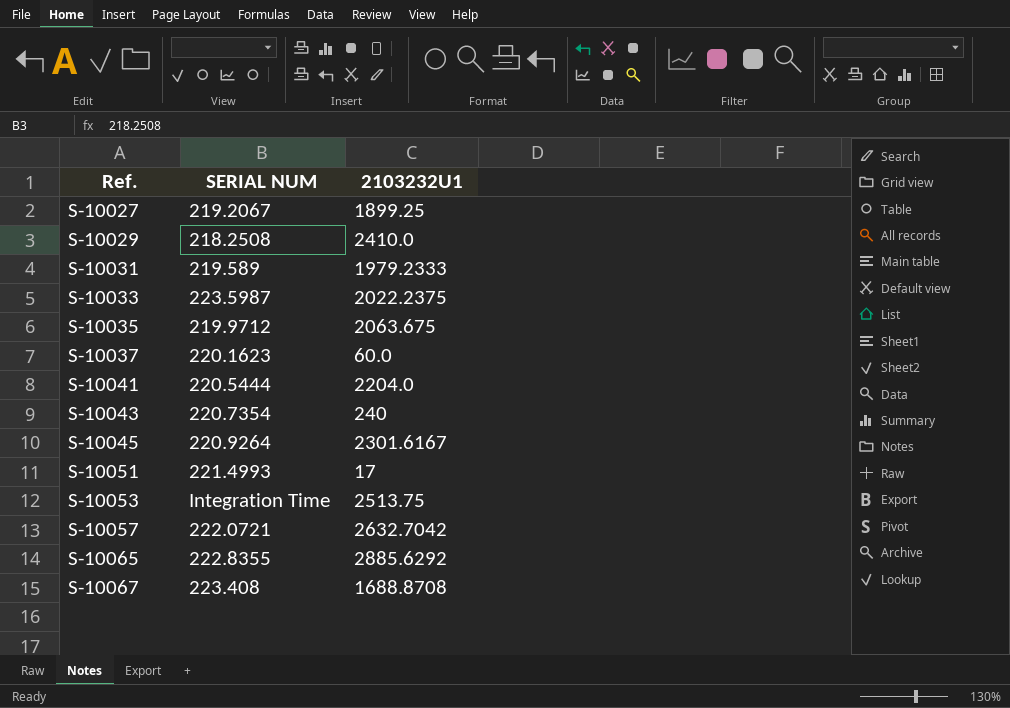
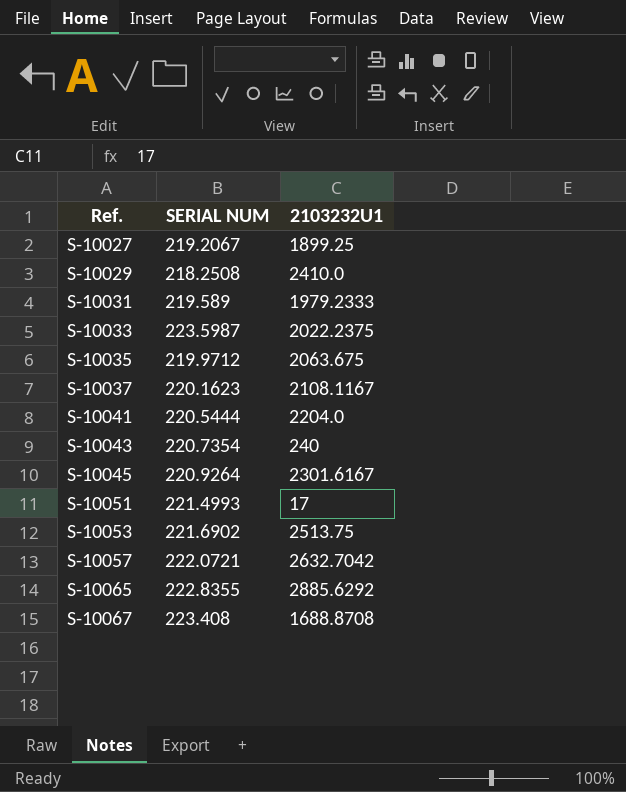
S-10037 | 2103232U1: 60.0 -> 2108.1167
S-10053 | SERIAL NUM: Integration Time -> 221.6902

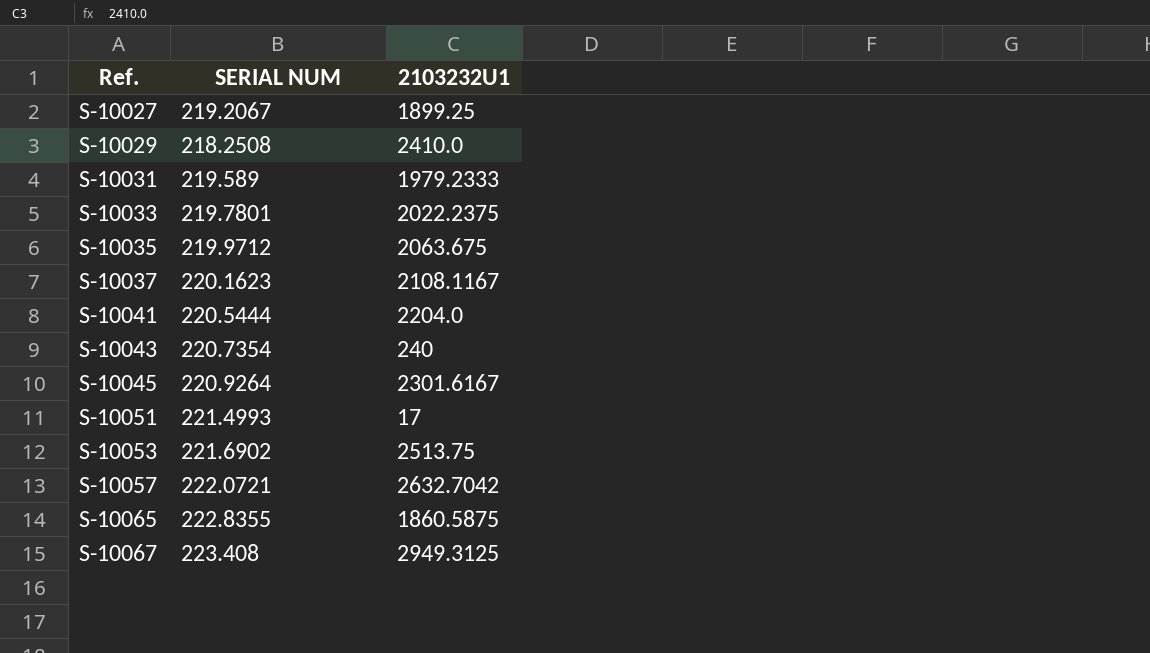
S-10033 | SERIAL NUM: 223.5987 -> 219.7801
S-10065 | 2103232U1: 2885.6292 -> 1860.5875
S-10067 | 2103232U1: 1688.8708 -> 2949.3125

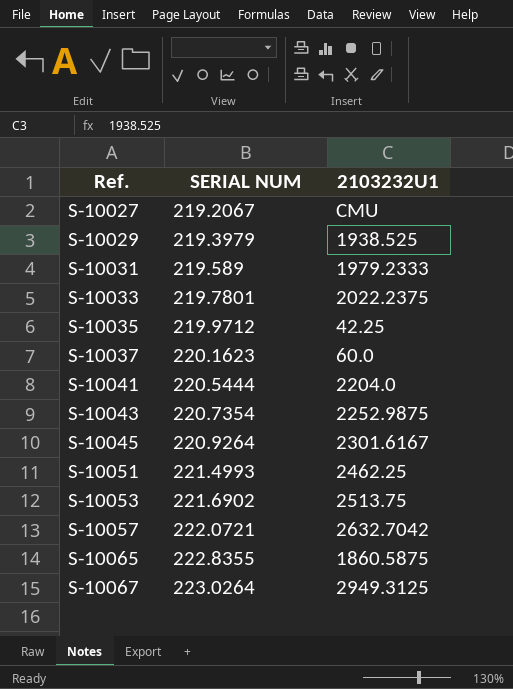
S-10027 | 2103232U1: 1899.25 -> CMU
S-10029 | SERIAL NUM: 218.2508 -> 219.3979
S-10029 | 2103232U1: 2410.0 -> 1938.525
S-10035 | 2103232U1: 2063.675 -> 42.25
S-10037 | 2103232U1: 2108.1167 -> 60.0
S-10043 | 2103232U1: 240 -> 2252.9875
S-10051 | 2103232U1: 17 -> 2462.25
S-10067 | SERIAL NUM: 223.408 -> 223.0264

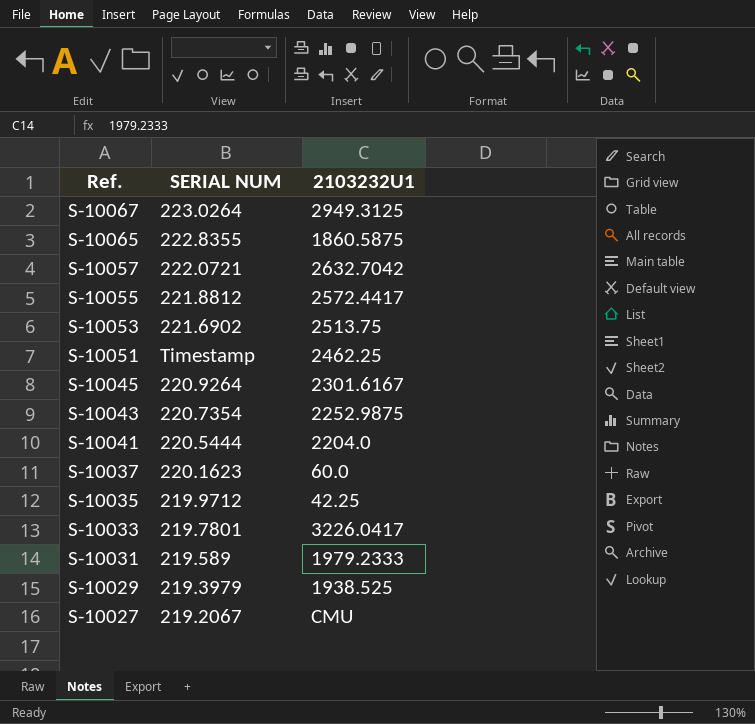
row order: Ref. ascending -> Ref. descending
row S-10055: none -> 221.8812 | 2572.4417
S-10051 | SERIAL NUM: 221.4993 -> Timestamp
S-10033 | 2103232U1: 2022.2375 -> 3226.0417

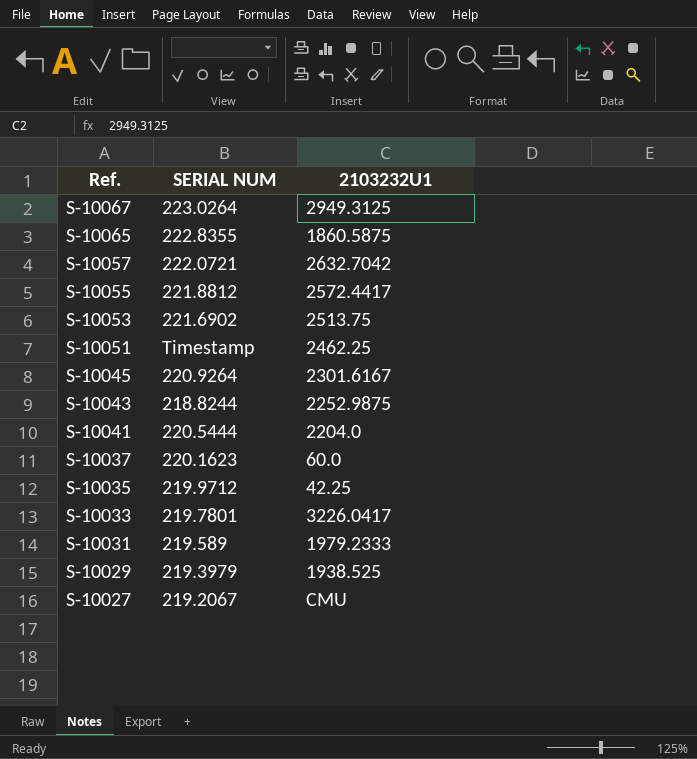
S-10043 | SERIAL NUM: 220.7354 -> 218.8244

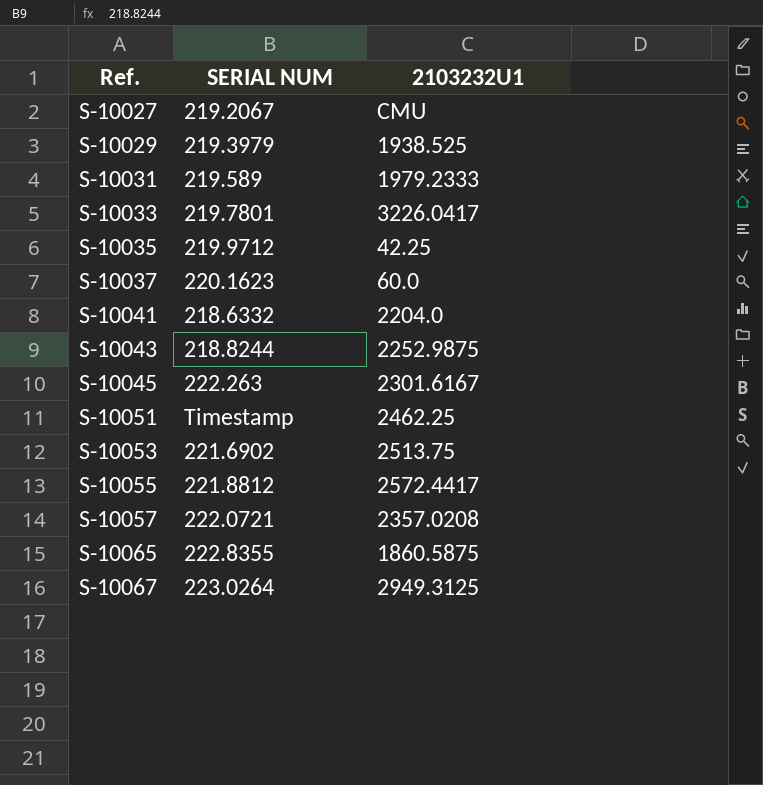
row order: Ref. descending -> Ref. ascending
S-10041 | SERIAL NUM: 220.5444 -> 218.6332
S-10045 | SERIAL NUM: 220.9264 -> 222.263
S-10057 | 2103232U1: 2632.7042 -> 2357.0208

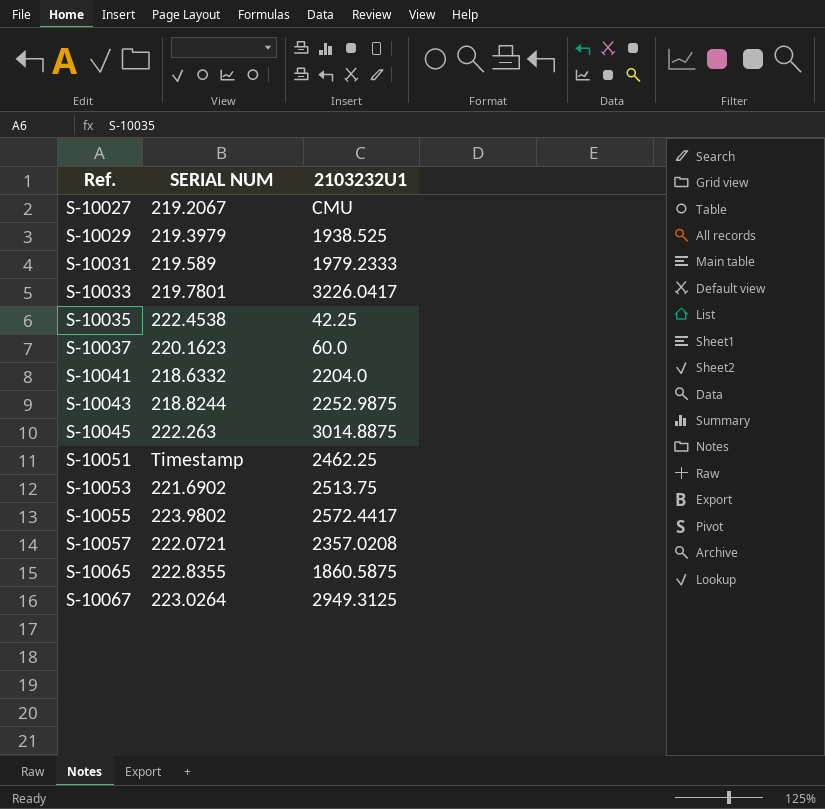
S-10035 | SERIAL NUM: 219.9712 -> 222.4538
S-10045 | 2103232U1: 2301.6167 -> 3014.8875
S-10055 | SERIAL NUM: 221.8812 -> 223.9802

